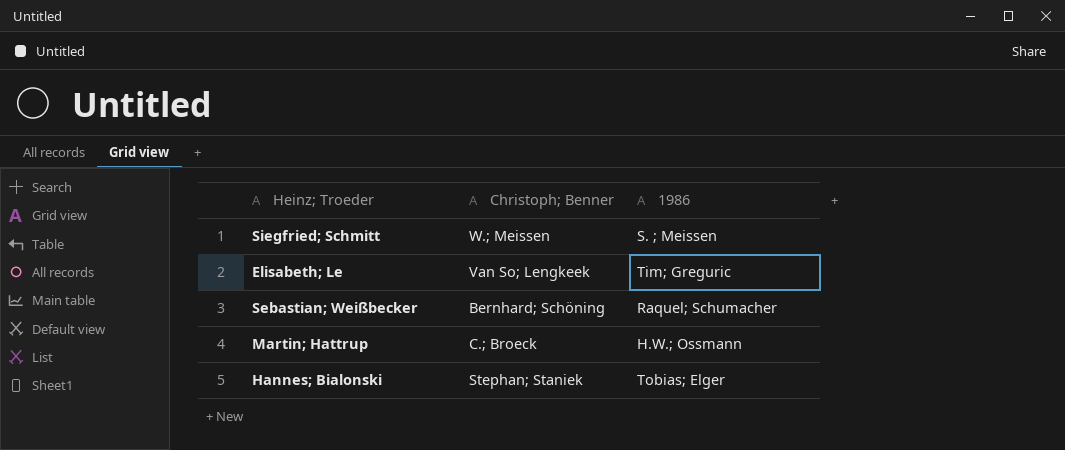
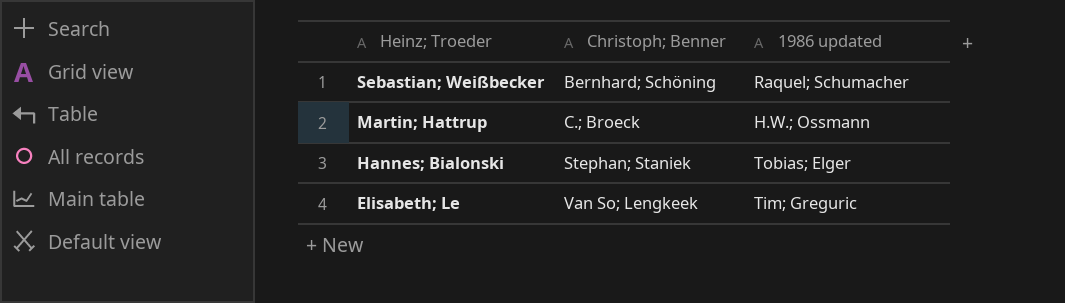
row order: none -> Heinz; Troeder descending
column name: 1986 -> 1986 updated
row Siegfried; Schmitt: W.; Meissen | S. ; Meissen -> none

